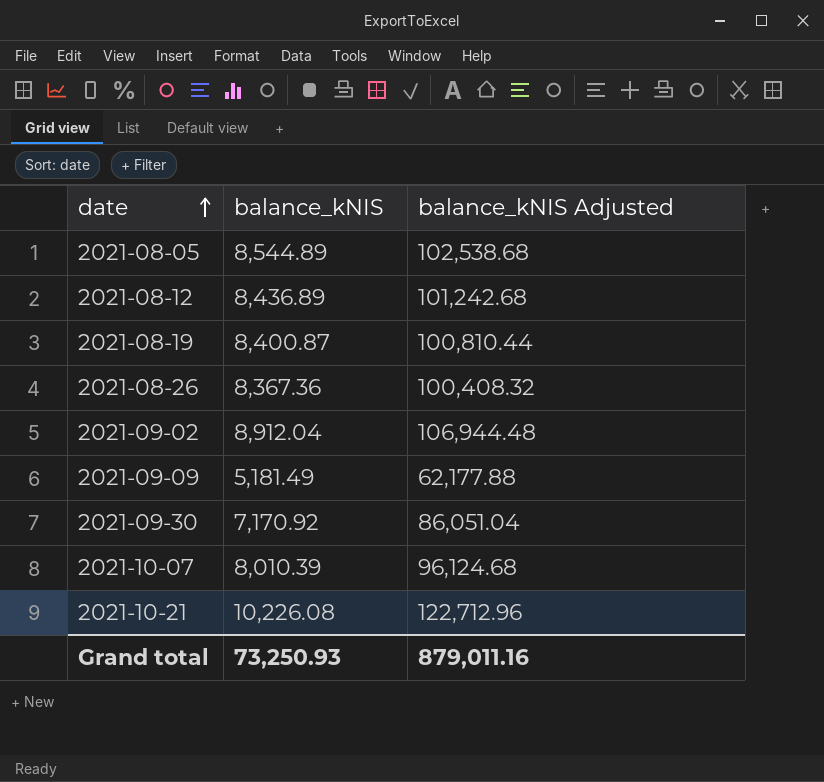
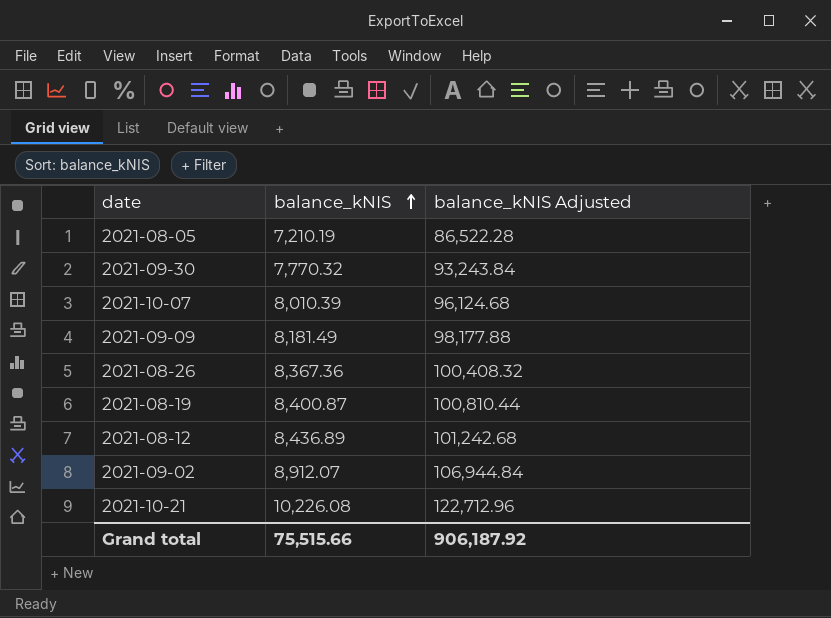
row order: date ascending -> balance_kNIS ascending
2021-08-05 | balance_kNIS: 8,544.89 -> 7,210.19
2021-08-05 | balance_kNIS Adjusted: 102,538.68 -> 86,522.28
2021-09-30 | balance_kNIS: 7,170.92 -> 7,770.32
2021-09-30 | balance_kNIS Adjusted: 86,051.04 -> 93,243.84
2021-09-09 | balance_kNIS: 5,181.49 -> 8,181.49
2021-09-09 | balance_kNIS Adjusted: 62,177.88 -> 98,177.88
2021-09-02 | balance_kNIS: 8,912.04 -> 8,912.07
2021-09-02 | balance_kNIS Adjusted: 106,944.48 -> 106,944.84
Grand total | balance_kNIS: 73,250.93 -> 75,515.66
Grand total | balance_kNIS Adjusted: 879,011.16 -> 906,187.92

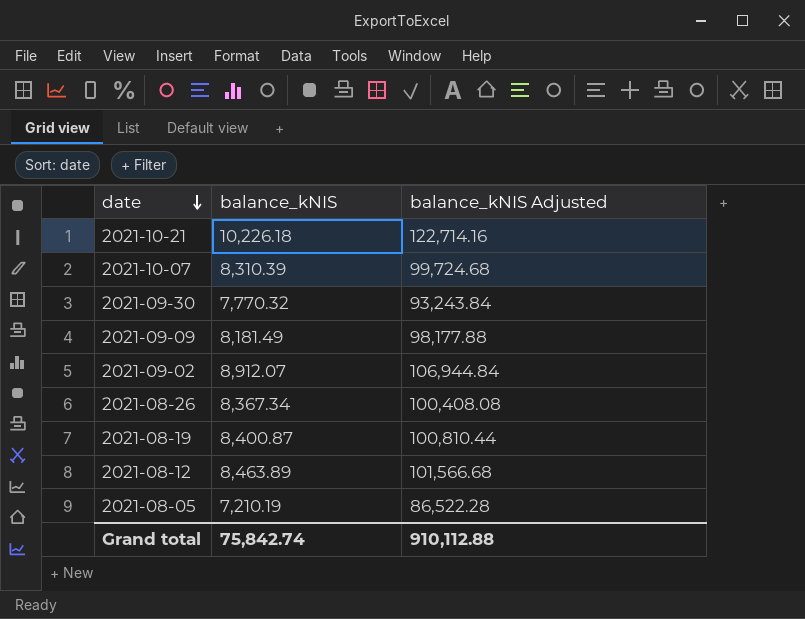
row order: balance_kNIS ascending -> date descending
2021-10-21 | balance_kNIS: 10,226.08 -> 10,226.18
2021-10-21 | balance_kNIS Adjusted: 122,712.96 -> 122,714.16
2021-10-07 | balance_kNIS: 8,010.39 -> 8,310.39
2021-10-07 | balance_kNIS Adjusted: 96,124.68 -> 99,724.68
2021-08-26 | balance_kNIS: 8,367.36 -> 8,367.34
2021-08-26 | balance_kNIS Adjusted: 100,408.32 -> 100,408.08
2021-08-12 | balance_kNIS: 8,436.89 -> 8,463.89
2021-08-12 | balance_kNIS Adjusted: 101,242.68 -> 101,566.68
Grand total | balance_kNIS: 75,515.66 -> 75,842.74
Grand total | balance_kNIS Adjusted: 906,187.92 -> 910,112.88

